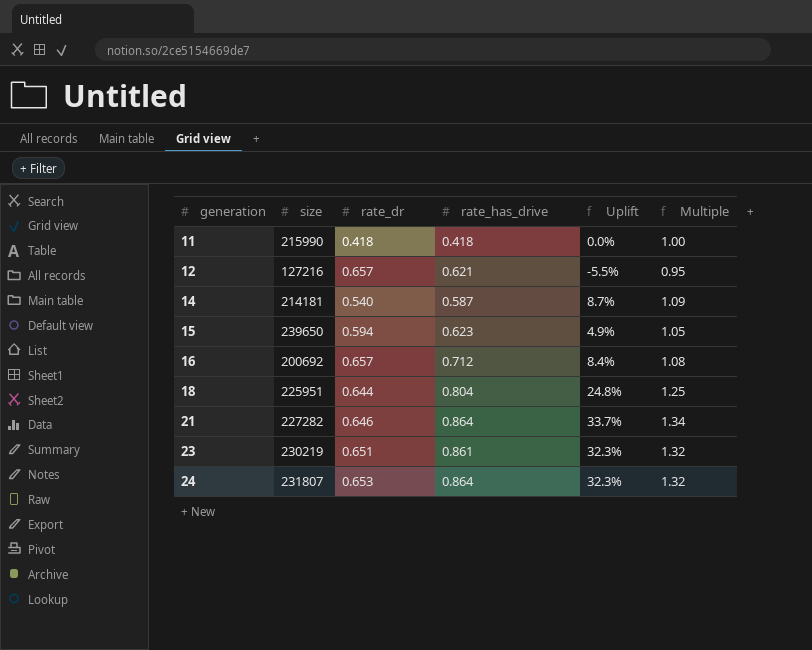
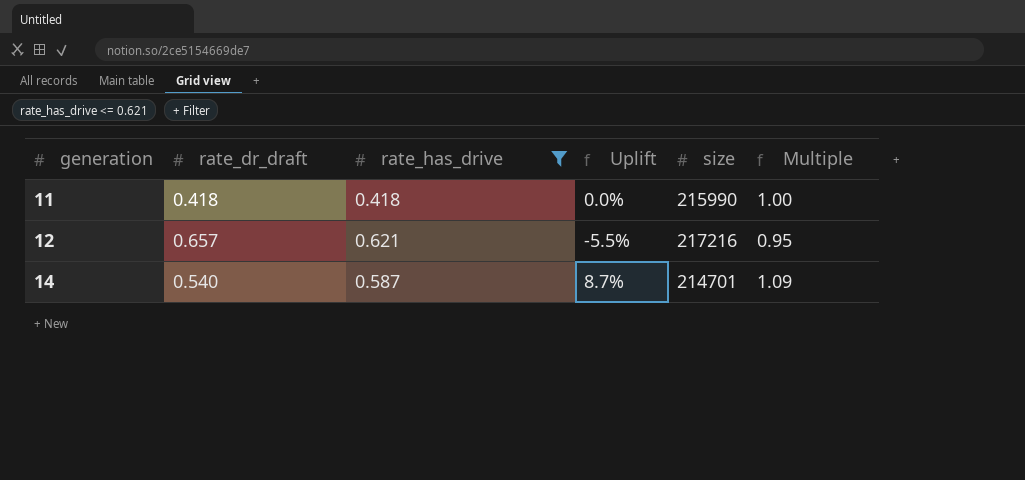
filter: none -> rate_has_drive <= 0.621
column name: rate_dr -> rate_dr_draft
column size | position: 2 -> 5
12 | size: 127216 -> 217216
14 | size: 214181 -> 214701

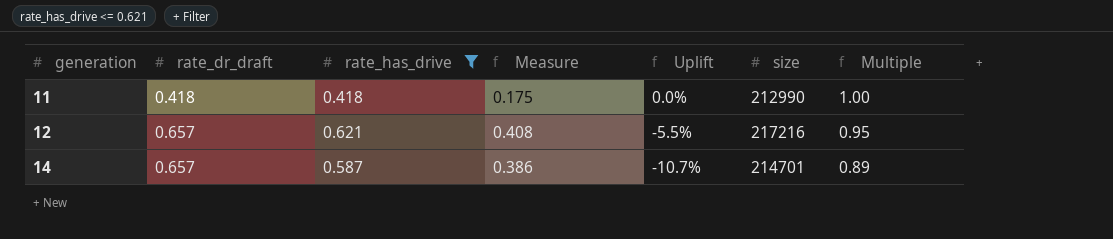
column Measure | formula: none -> [rate_dr_draft] * [rate_has_drive]
11 | size: 215990 -> 212990
14 | rate_dr_draft: 0.540 -> 0.657
14 | Uplift: 8.7% -> -10.7%
14 | Multiple: 1.09 -> 0.89

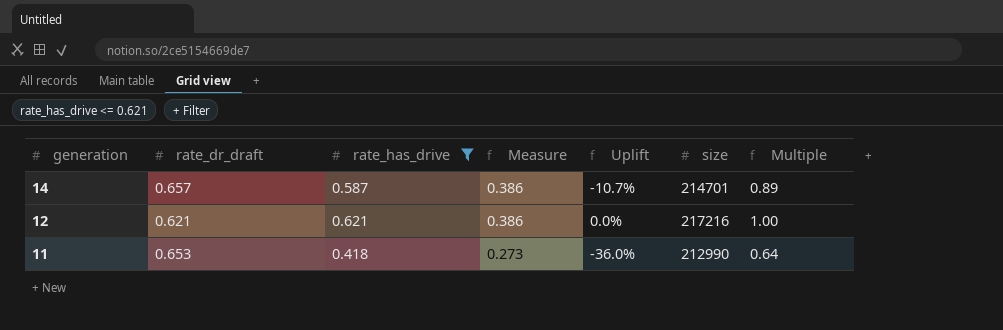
row order: generation ascending -> generation descending
12 | rate_dr_draft: 0.657 -> 0.621
12 | Measure: 0.408 -> 0.386
12 | Uplift: -5.5% -> 0.0%
12 | Multiple: 0.95 -> 1.00
11 | rate_dr_draft: 0.418 -> 0.653
11 | Measure: 0.175 -> 0.273
11 | Uplift: 0.0% -> -36.0%
11 | Multiple: 1.00 -> 0.64

